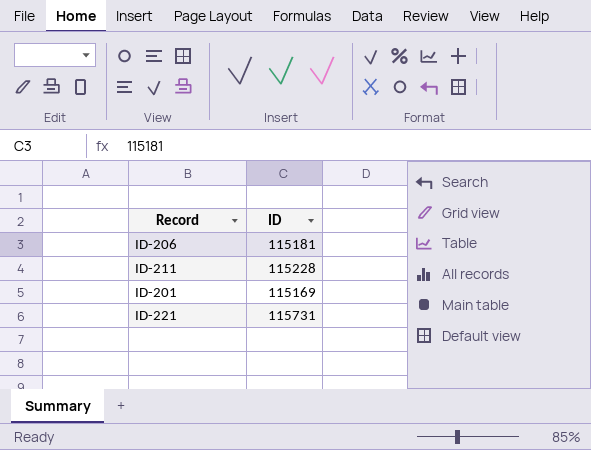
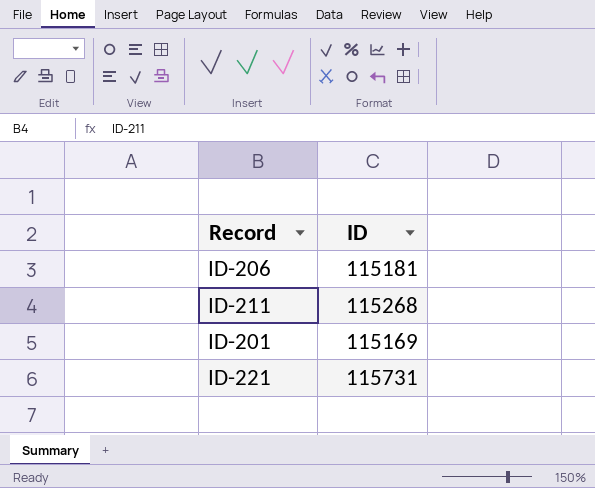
ID-211 | ID: 115228 -> 115268

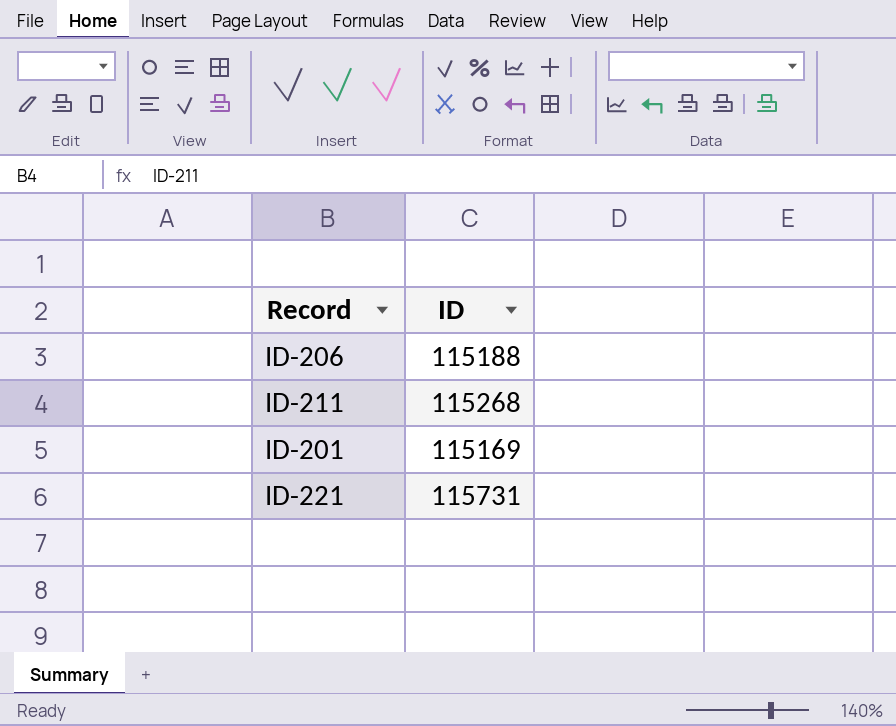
ID-206 | ID: 115181 -> 115188

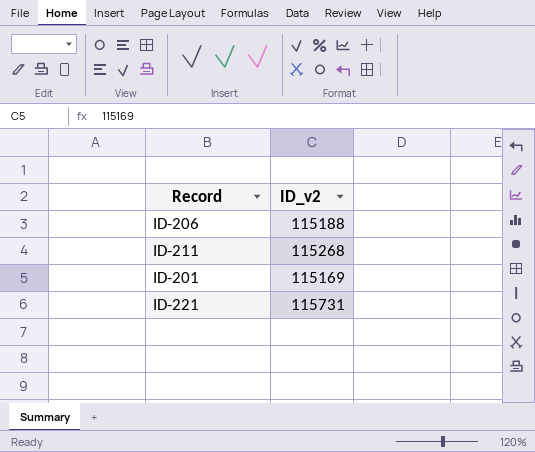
column name: ID -> ID_v2

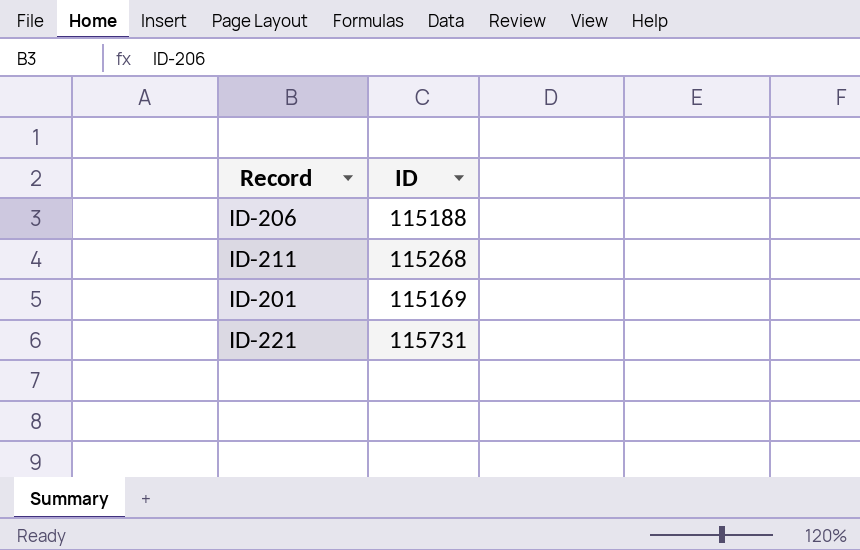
column name: ID_v2 -> ID

